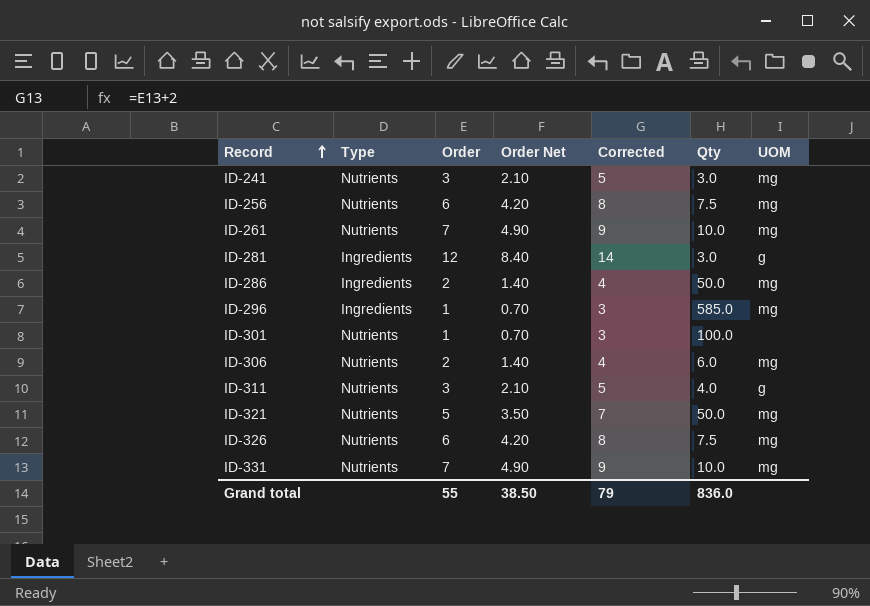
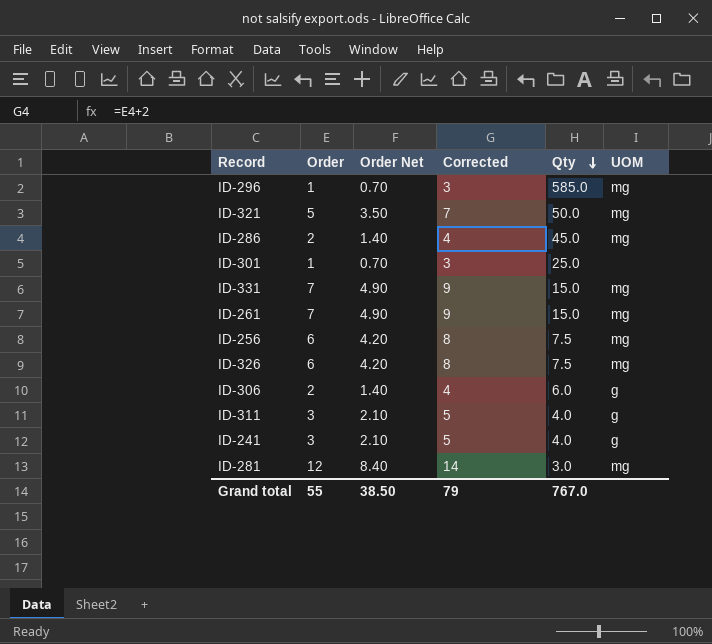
row order: Record ascending -> Qty descending
column Type | position: 2 -> none
ID-286 | Qty: 50.0 -> 45.0
ID-301 | Qty: 100.0 -> 25.0
ID-331 | Qty: 10.0 -> 15.0
ID-261 | Qty: 10.0 -> 15.0
ID-306 | UOM: mg -> g
ID-241 | Qty: 3.0 -> 4.0
ID-241 | UOM: mg -> g
ID-281 | UOM: g -> mg
Grand total | Qty: 836.0 -> 767.0

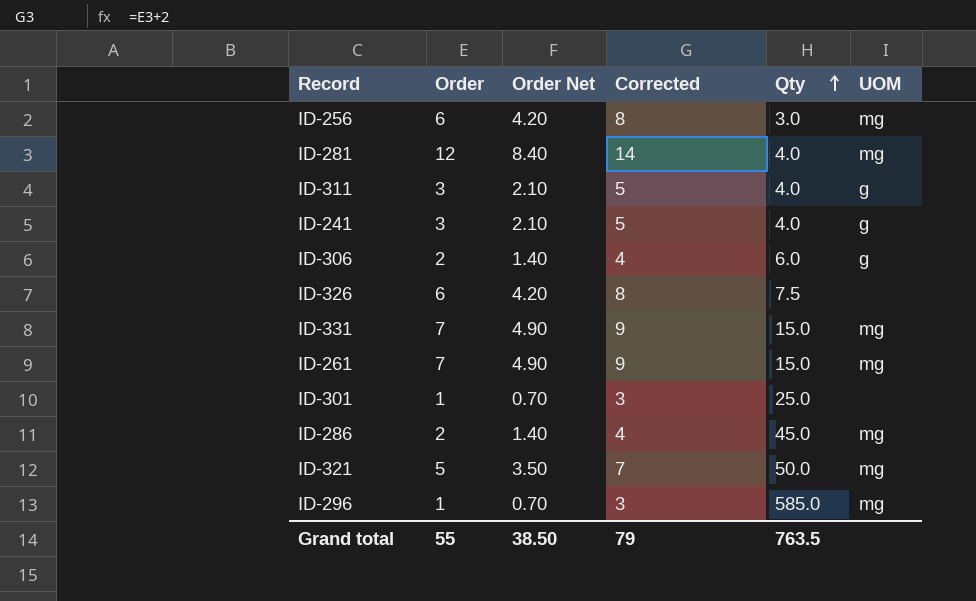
row order: Qty descending -> Qty ascending
ID-256 | Qty: 7.5 -> 3.0
ID-281 | Qty: 3.0 -> 4.0
ID-326 | UOM: mg -> none
Grand total | Qty: 767.0 -> 763.5

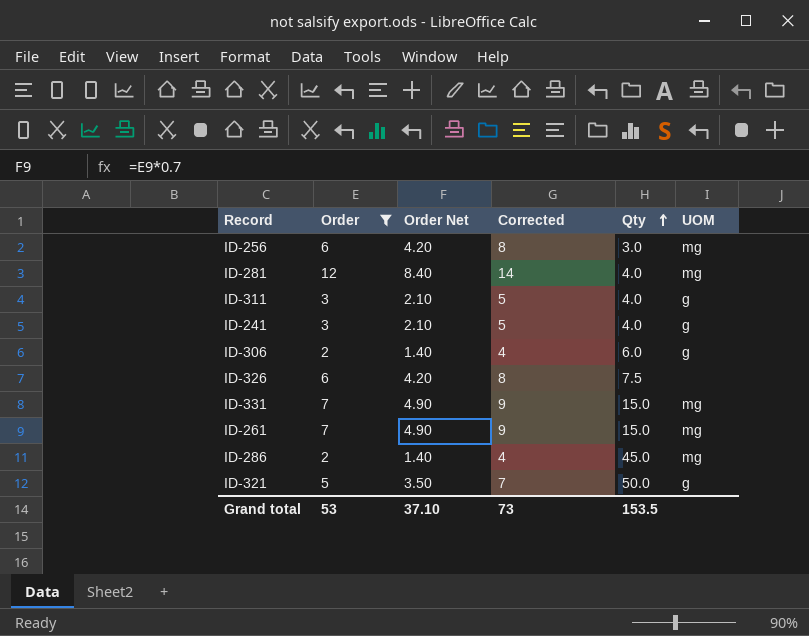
filter: none -> Order != 1
ID-321 | UOM: mg -> g
Grand total | Order: 55 -> 53
Grand total | Order Net: 38.50 -> 37.10
Grand total | Corrected: 79 -> 73
Grand total | Qty: 763.5 -> 153.5

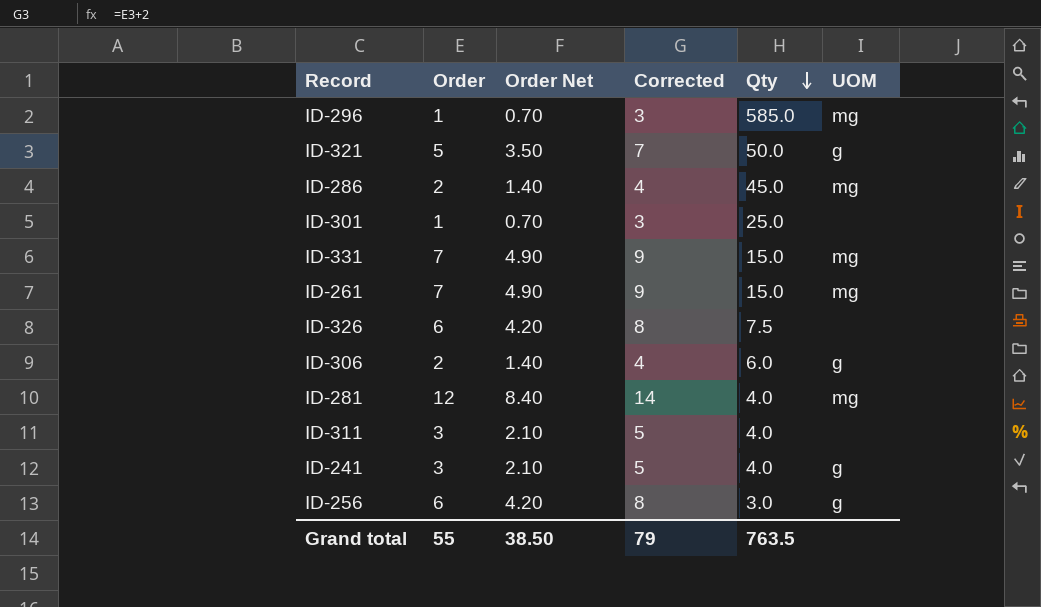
filter: Order != 1 -> none
row order: Qty ascending -> Qty descending
ID-311 | UOM: g -> none
ID-256 | UOM: mg -> g
Grand total | Order: 53 -> 55
Grand total | Order Net: 37.10 -> 38.50
Grand total | Corrected: 73 -> 79
Grand total | Qty: 153.5 -> 763.5

